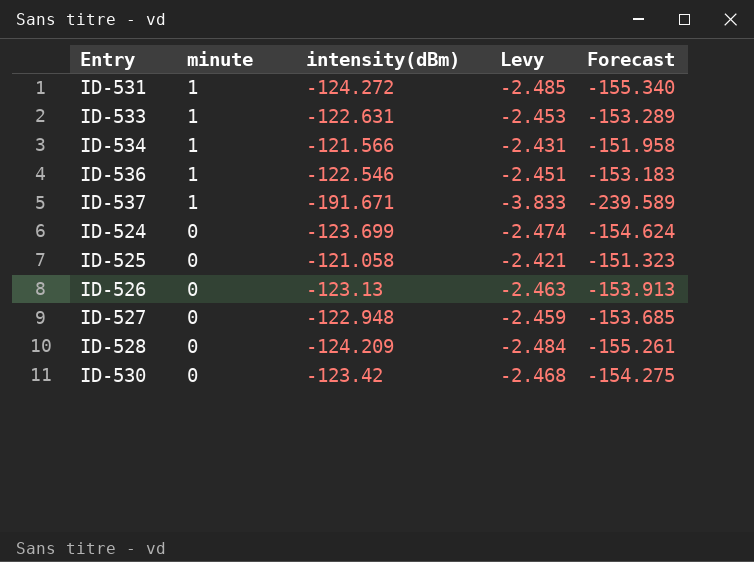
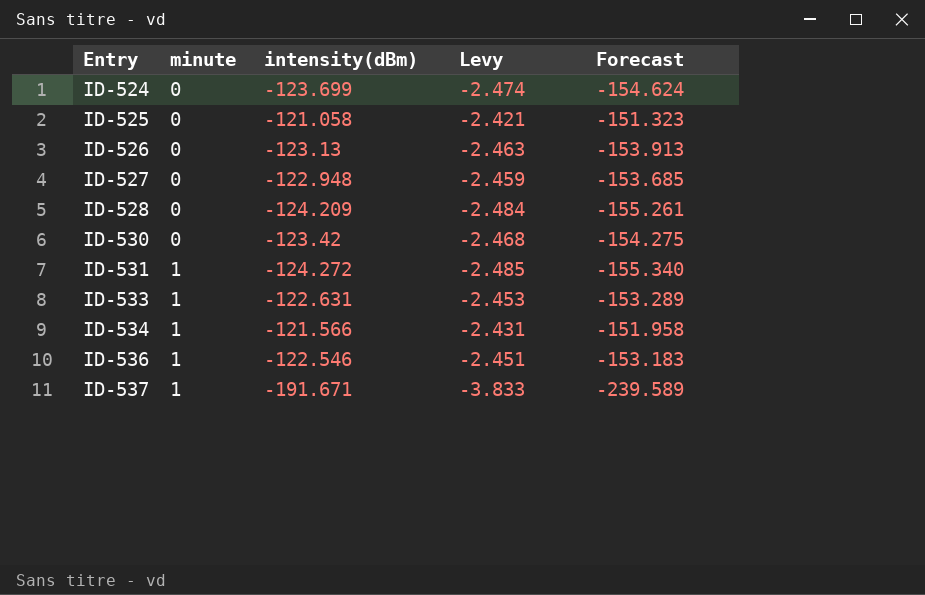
row order: minute descending -> Entry ascending

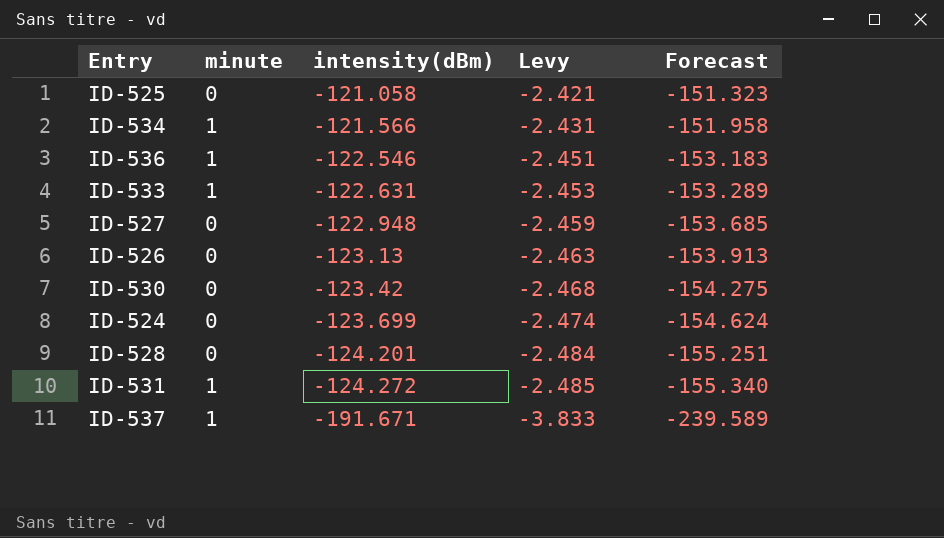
row order: Entry ascending -> intensity(dBm) descending
ID-528 | intensity(dBm): -124.209 -> -124.201
ID-528 | Forecast: -155.261 -> -155.251

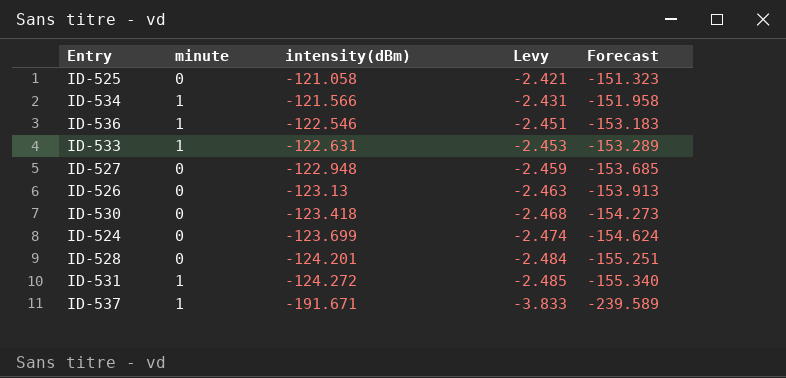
ID-530 | intensity(dBm): -123.42 -> -123.418
ID-530 | Forecast: -154.275 -> -154.273

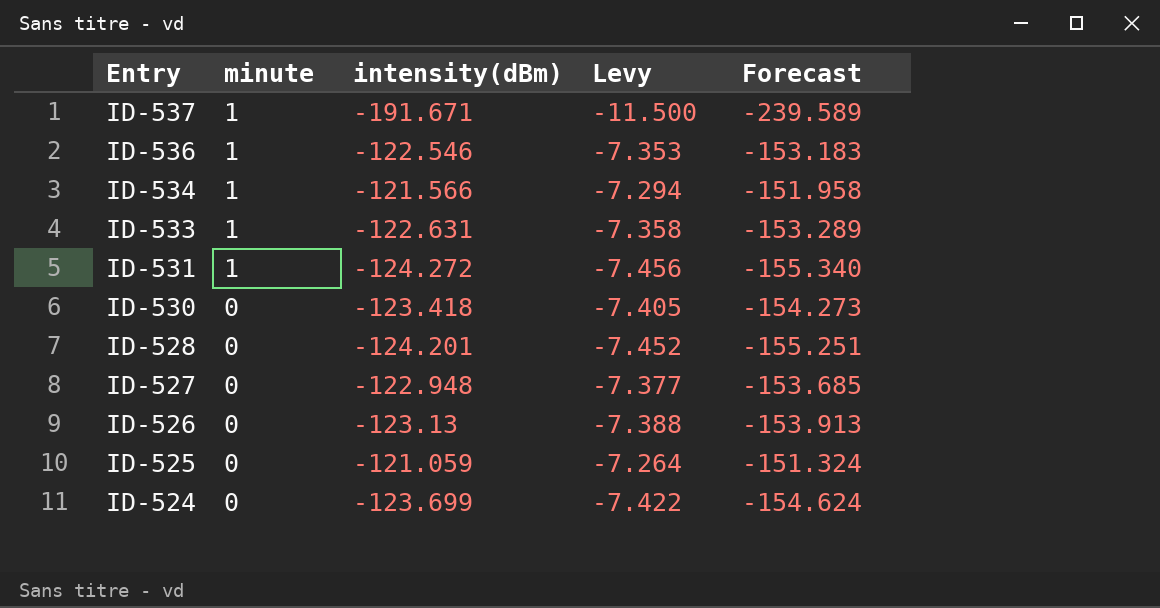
row order: intensity(dBm) descending -> Entry descending
column Levy | formula: [intensity(dBm)] * 0.02 -> [intensity(dBm)] * 0.06
ID-525 | intensity(dBm): -121.058 -> -121.059
ID-525 | Forecast: -151.323 -> -151.324

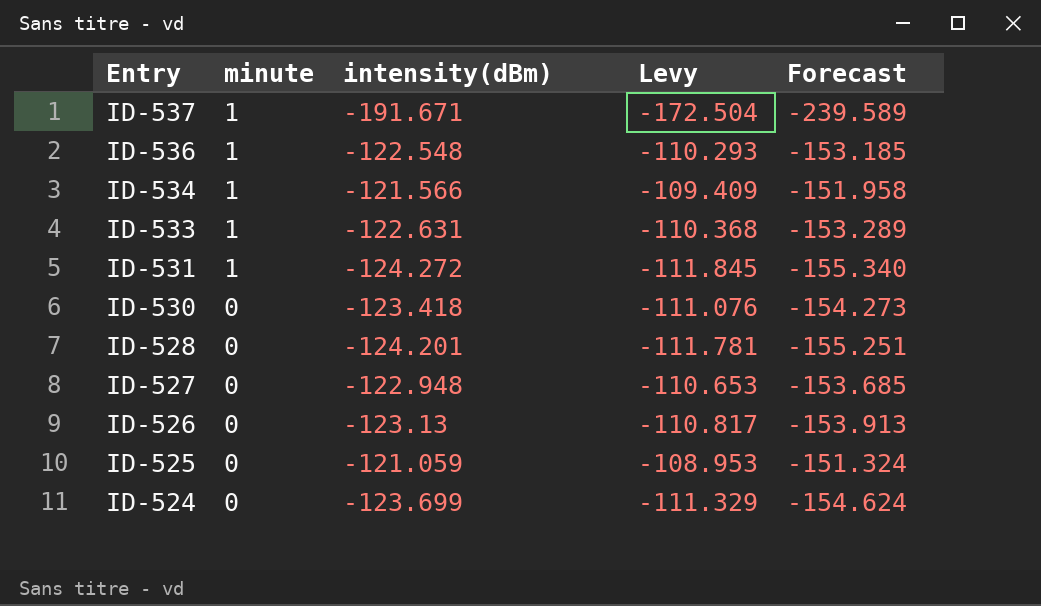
column Levy | formula: [intensity(dBm)] * 0.06 -> [intensity(dBm)] * 0.9
ID-536 | intensity(dBm): -122.546 -> -122.548
ID-536 | Forecast: -153.183 -> -153.185

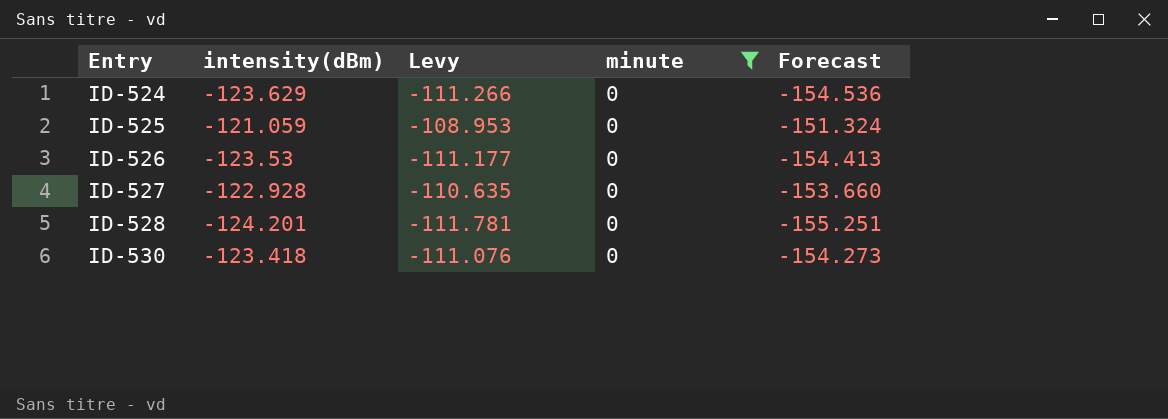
filter: none -> minute = 0
row order: Entry descending -> Entry ascending
column minute | position: 2 -> 4
ID-524 | intensity(dBm): -123.699 -> -123.629
ID-524 | Levy: -111.329 -> -111.266
ID-524 | Forecast: -154.624 -> -154.536
ID-526 | intensity(dBm): -123.13 -> -123.53
ID-526 | Levy: -110.817 -> -111.177
ID-526 | Forecast: -153.913 -> -154.413
ID-527 | intensity(dBm): -122.948 -> -122.928
ID-527 | Levy: -110.653 -> -110.635
ID-527 | Forecast: -153.685 -> -153.660

